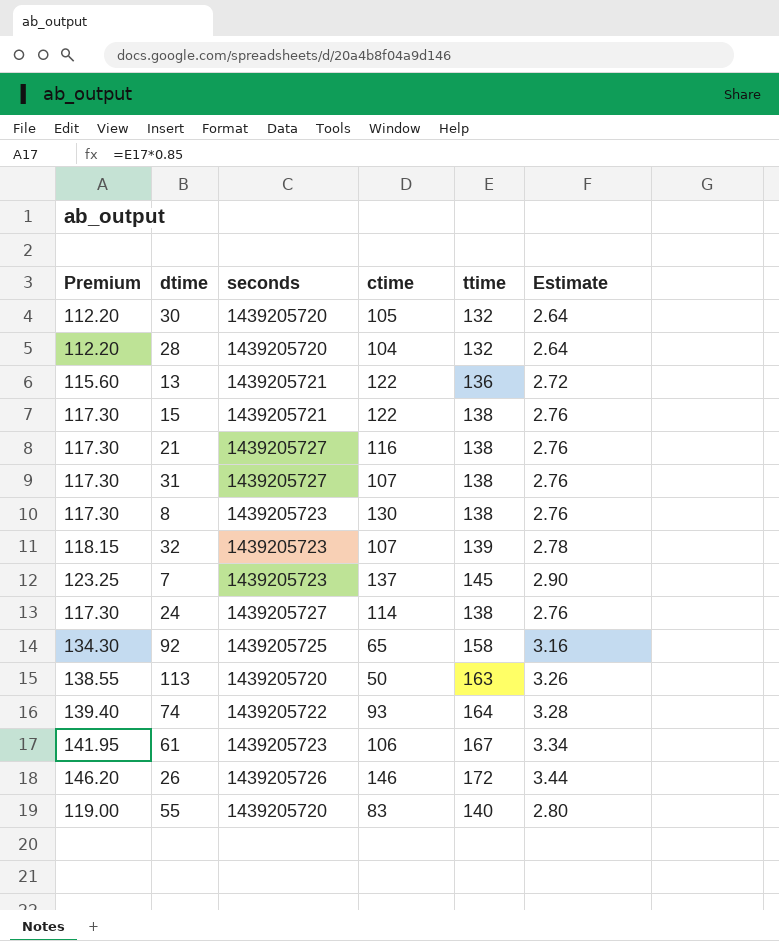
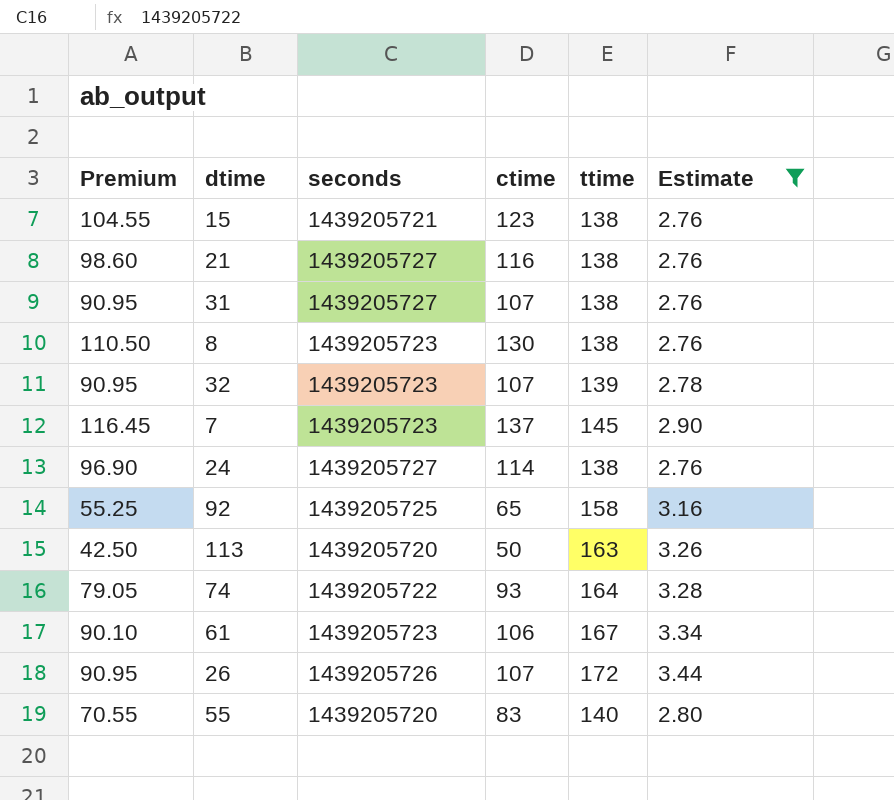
filter: none -> Estimate >= 2.76
column Premium | formula: [ttime] * 0.85 -> [ctime] * 0.85
15 | ctime: 122 -> 123
26 | ctime: 146 -> 107

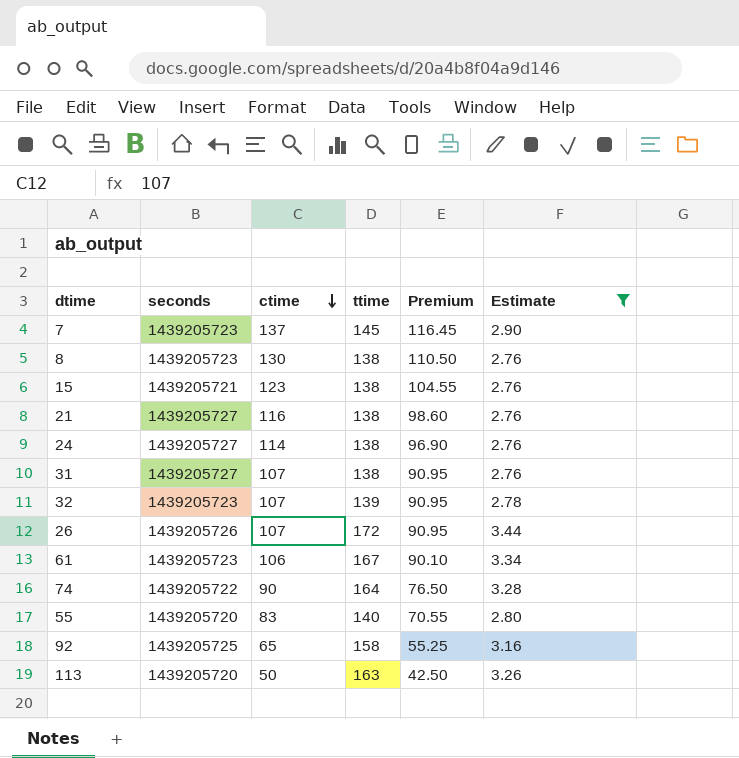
row order: none -> ctime descending
column Premium | position: 1 -> 5
74 | ctime: 93 -> 90
74 | Premium: 79.05 -> 76.50

